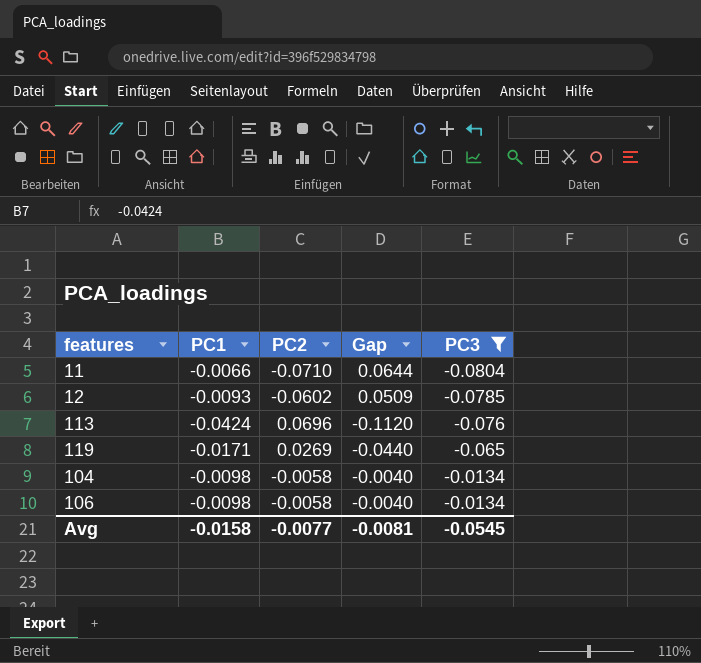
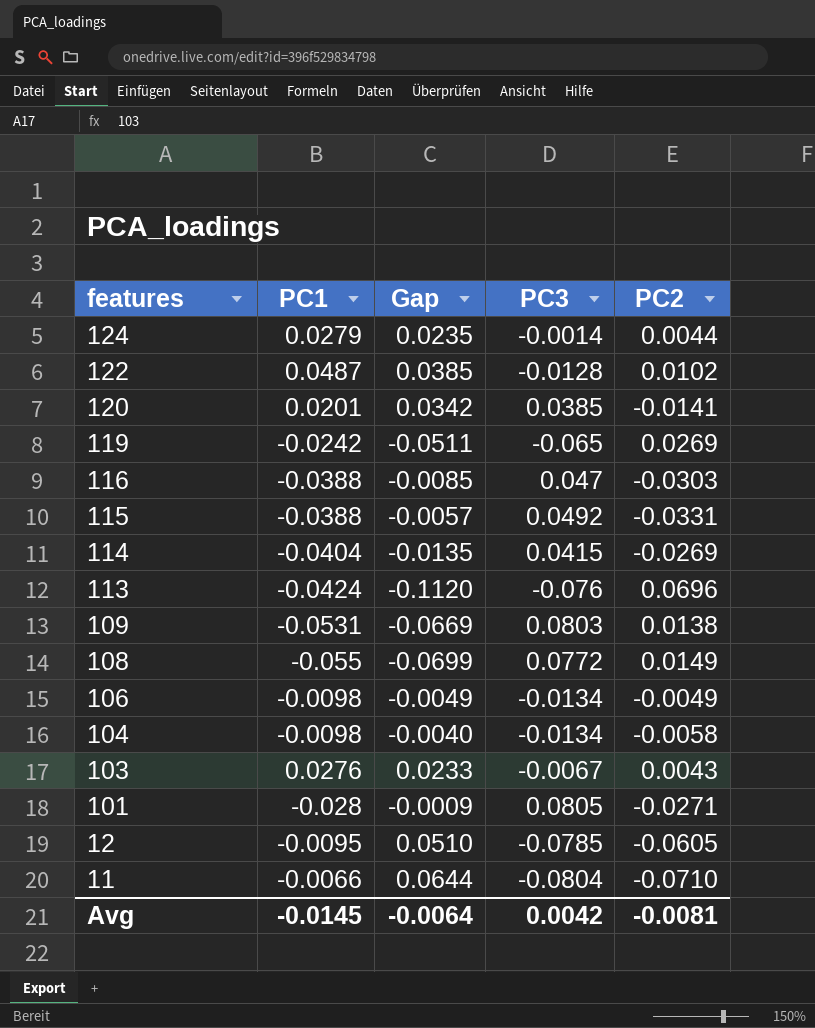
filter: PC3 <= -0.0134 -> none
row order: PC3 ascending -> features descending
column PC2 | position: 3 -> 5
119 | PC1: -0.0171 -> -0.0242
119 | Gap: -0.0440 -> -0.0511
106 | Gap: -0.0040 -> -0.0049
106 | PC2: -0.0058 -> -0.0049
12 | PC1: -0.0093 -> -0.0095
12 | Gap: 0.0509 -> 0.0510
12 | PC2: -0.0602 -> -0.0605
Avg | PC1: -0.0158 -> -0.0145
Avg | Gap: -0.0081 -> -0.0064
Avg | PC3: -0.0545 -> 0.0042
Avg | PC2: -0.0077 -> -0.0081

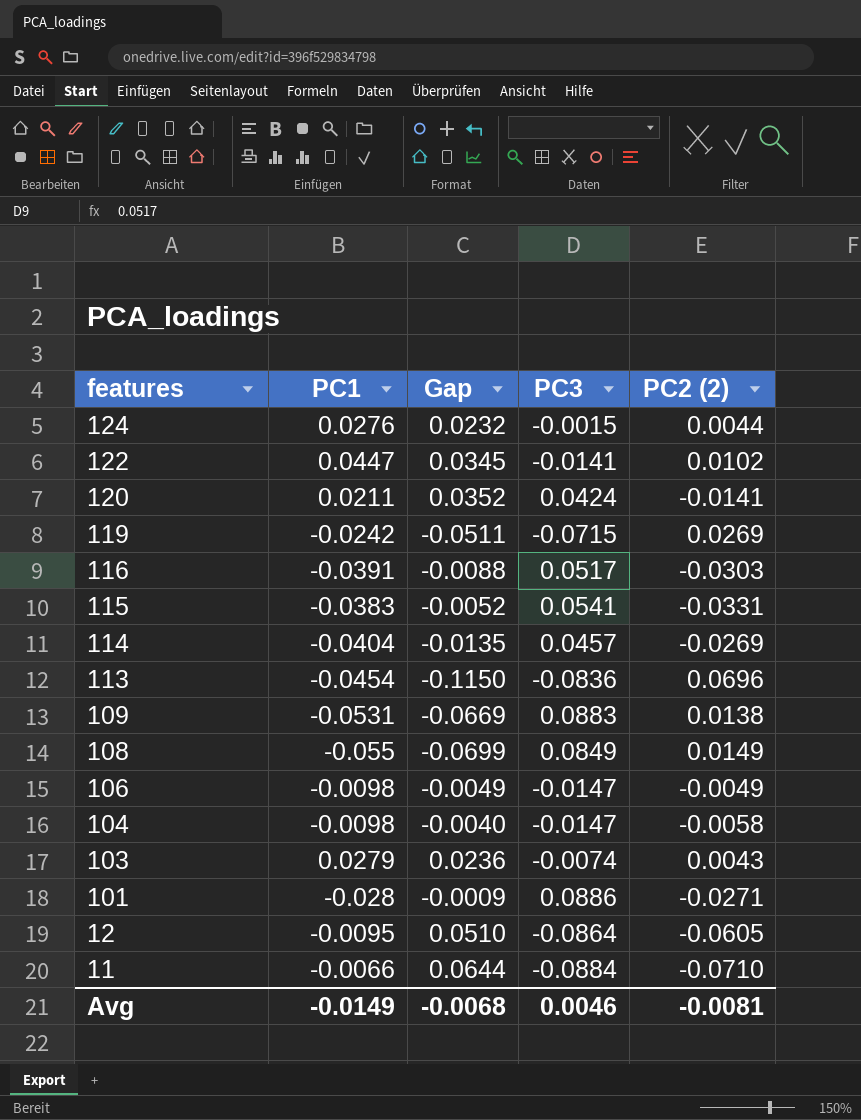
column name: PC2 -> PC2 (2)
124 | PC1: 0.0279 -> 0.0276
124 | Gap: 0.0235 -> 0.0232
124 | PC3: -0.0014 -> -0.0015
122 | PC1: 0.0487 -> 0.0447
122 | Gap: 0.0385 -> 0.0345
122 | PC3: -0.0128 -> -0.0141
120 | PC1: 0.0201 -> 0.0211
120 | Gap: 0.0342 -> 0.0352
120 | PC3: 0.0385 -> 0.0424
119 | PC3: -0.065 -> -0.0715
116 | PC1: -0.0388 -> -0.0391
116 | Gap: -0.0085 -> -0.0088
116 | PC3: 0.047 -> 0.0517
115 | PC1: -0.0388 -> -0.0383
115 | Gap: -0.0057 -> -0.0052
115 | PC3: 0.0492 -> 0.0541
114 | PC3: 0.0415 -> 0.0457
113 | PC1: -0.0424 -> -0.0454
113 | Gap: -0.1120 -> -0.1150
113 | PC3: -0.076 -> -0.0836
109 | PC3: 0.0803 -> 0.0883
108 | PC3: 0.0772 -> 0.0849
106 | PC3: -0.0134 -> -0.0147
104 | PC3: -0.0134 -> -0.0147
103 | PC1: 0.0276 -> 0.0279
103 | Gap: 0.0233 -> 0.0236
103 | PC3: -0.0067 -> -0.0074
101 | PC3: 0.0805 -> 0.0886
12 | PC3: -0.0785 -> -0.0864
11 | PC3: -0.0804 -> -0.0884
Avg | PC1: -0.0145 -> -0.0149
Avg | Gap: -0.0064 -> -0.0068
Avg | PC3: 0.0042 -> 0.0046

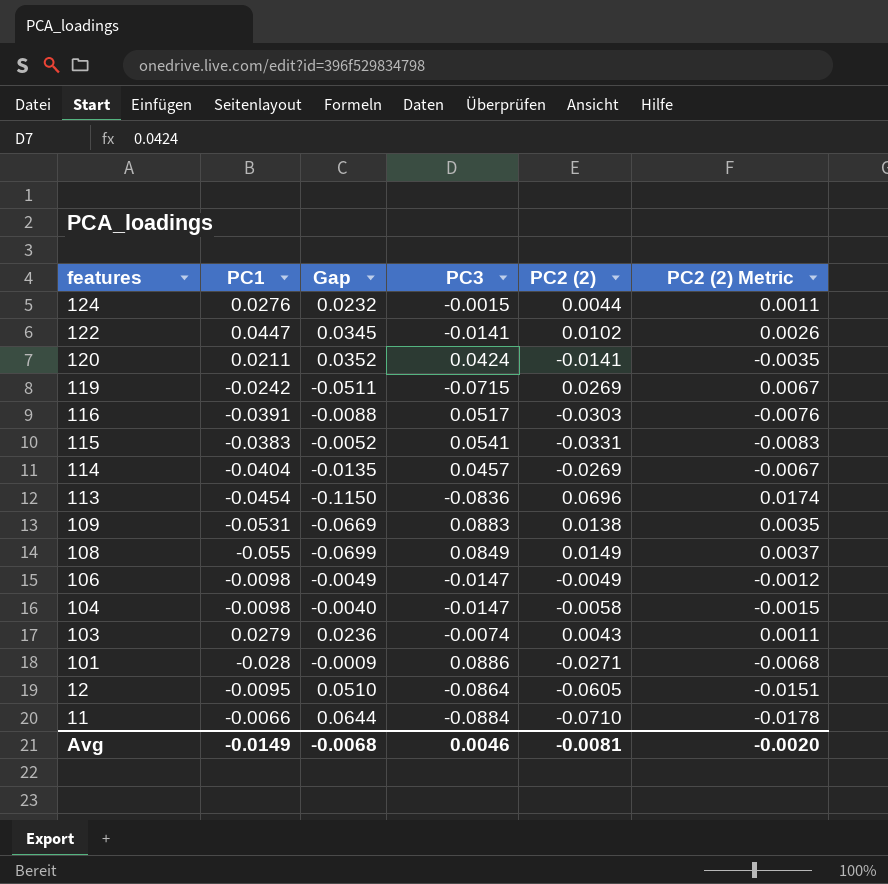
column PC2 (2) Metric | formula: none -> [PC2 (2)] * 0.25

